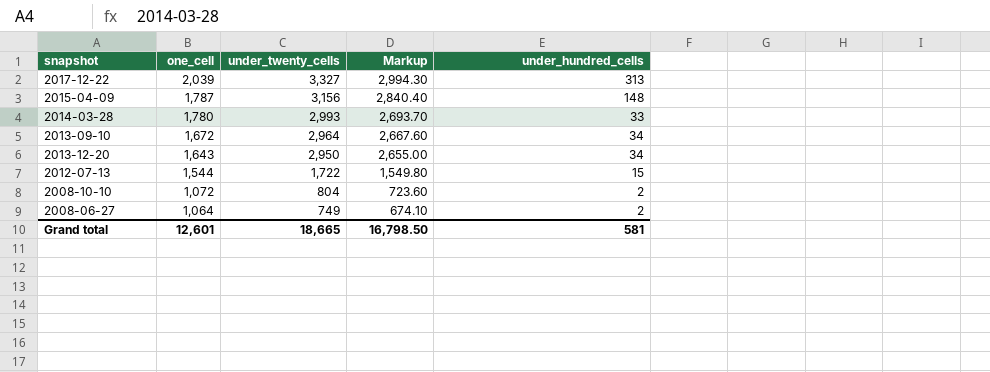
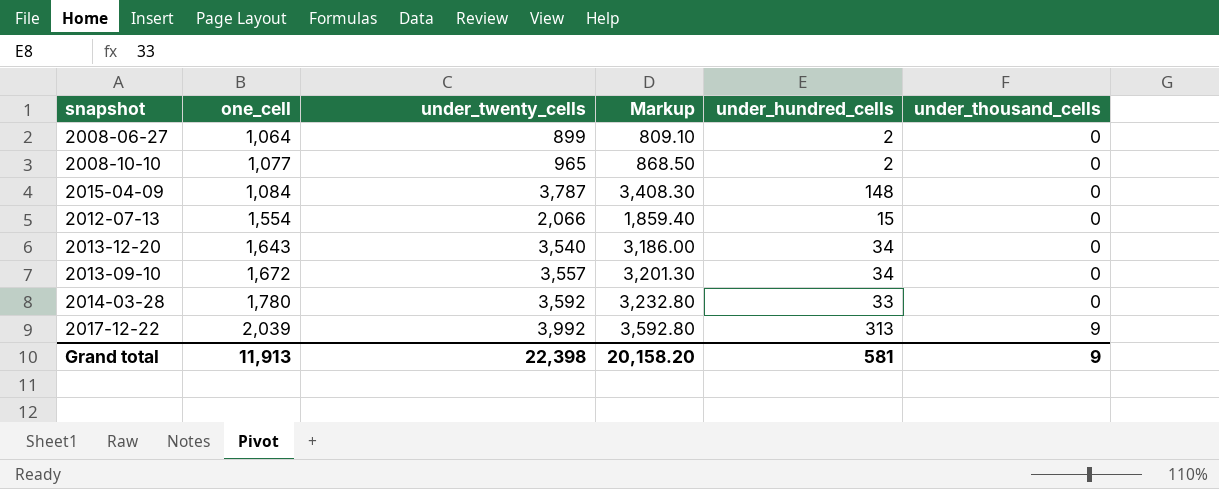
row order: one_cell descending -> one_cell ascending
column under_thousand_cells | position: none -> 6
2008-06-27 | under_twenty_cells: 749 -> 899
2008-06-27 | Markup: 674.10 -> 809.10
2008-10-10 | one_cell: 1,072 -> 1,077
2008-10-10 | under_twenty_cells: 804 -> 965
2008-10-10 | Markup: 723.60 -> 868.50
2015-04-09 | one_cell: 1,787 -> 1,084
2015-04-09 | under_twenty_cells: 3,156 -> 3,787
2015-04-09 | Markup: 2,840.40 -> 3,408.30
2012-07-13 | one_cell: 1,544 -> 1,554
2012-07-13 | under_twenty_cells: 1,722 -> 2,066
2012-07-13 | Markup: 1,549.80 -> 1,859.40
2013-12-20 | under_twenty_cells: 2,950 -> 3,540
2013-12-20 | Markup: 2,655.00 -> 3,186.00
2013-09-10 | under_twenty_cells: 2,964 -> 3,557
2013-09-10 | Markup: 2,667.60 -> 3,201.30
2014-03-28 | under_twenty_cells: 2,993 -> 3,592
2014-03-28 | Markup: 2,693.70 -> 3,232.80
2017-12-22 | under_twenty_cells: 3,327 -> 3,992
2017-12-22 | Markup: 2,994.30 -> 3,592.80
Grand total | one_cell: 12,601 -> 11,913
Grand total | under_twenty_cells: 18,665 -> 22,398
Grand total | Markup: 16,798.50 -> 20,158.20

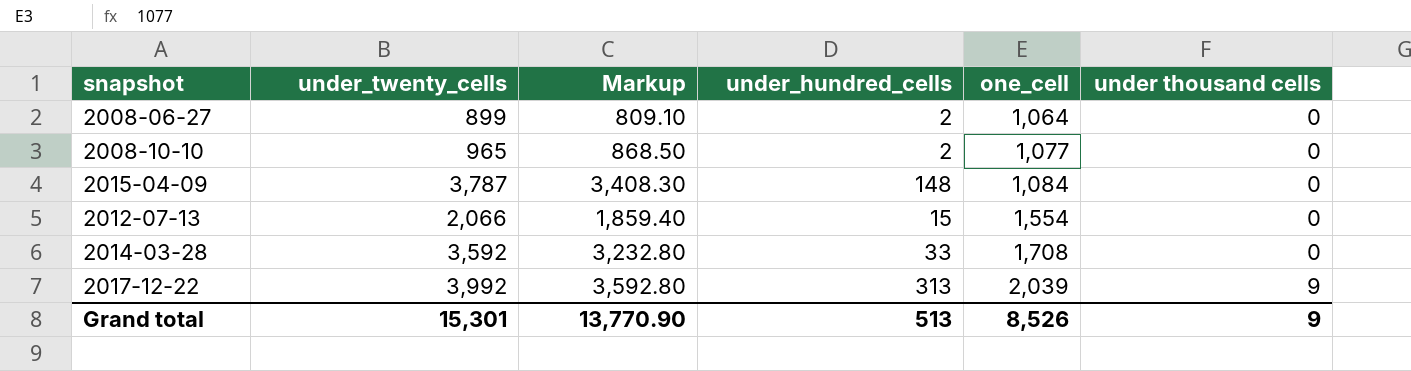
column one_cell | position: 2 -> 5
column name: under_thousand_cells -> under thousand cells
row 2013-12-20: 1,643 | 3,540 | 3,186.00 | 34 | 0 -> none
row 2013-09-10: 1,672 | 3,557 | 3,201.30 | 34 | 0 -> none
2014-03-28 | one_cell: 1,780 -> 1,708
Grand total | under_twenty_cells: 22,398 -> 15,301
Grand total | Markup: 20,158.20 -> 13,770.90
Grand total | under_hundred_cells: 581 -> 513
Grand total | one_cell: 11,913 -> 8,526

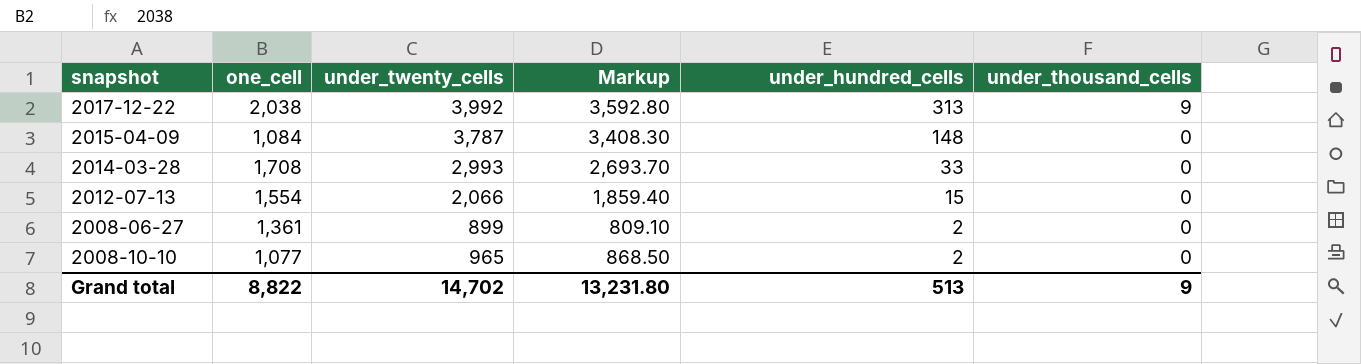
row order: one_cell ascending -> under_hundred_cells descending
column one_cell | position: 5 -> 2
column name: under thousand cells -> under_thousand_cells
2017-12-22 | one_cell: 2,039 -> 2,038
2014-03-28 | under_twenty_cells: 3,592 -> 2,993
2014-03-28 | Markup: 3,232.80 -> 2,693.70
2008-06-27 | one_cell: 1,064 -> 1,361
Grand total | one_cell: 8,526 -> 8,822
Grand total | under_twenty_cells: 15,301 -> 14,702
Grand total | Markup: 13,770.90 -> 13,231.80

